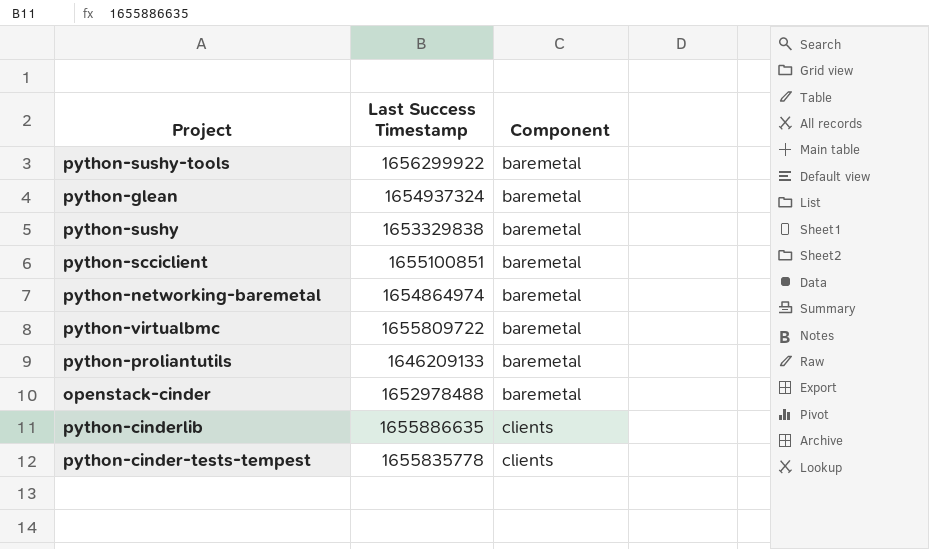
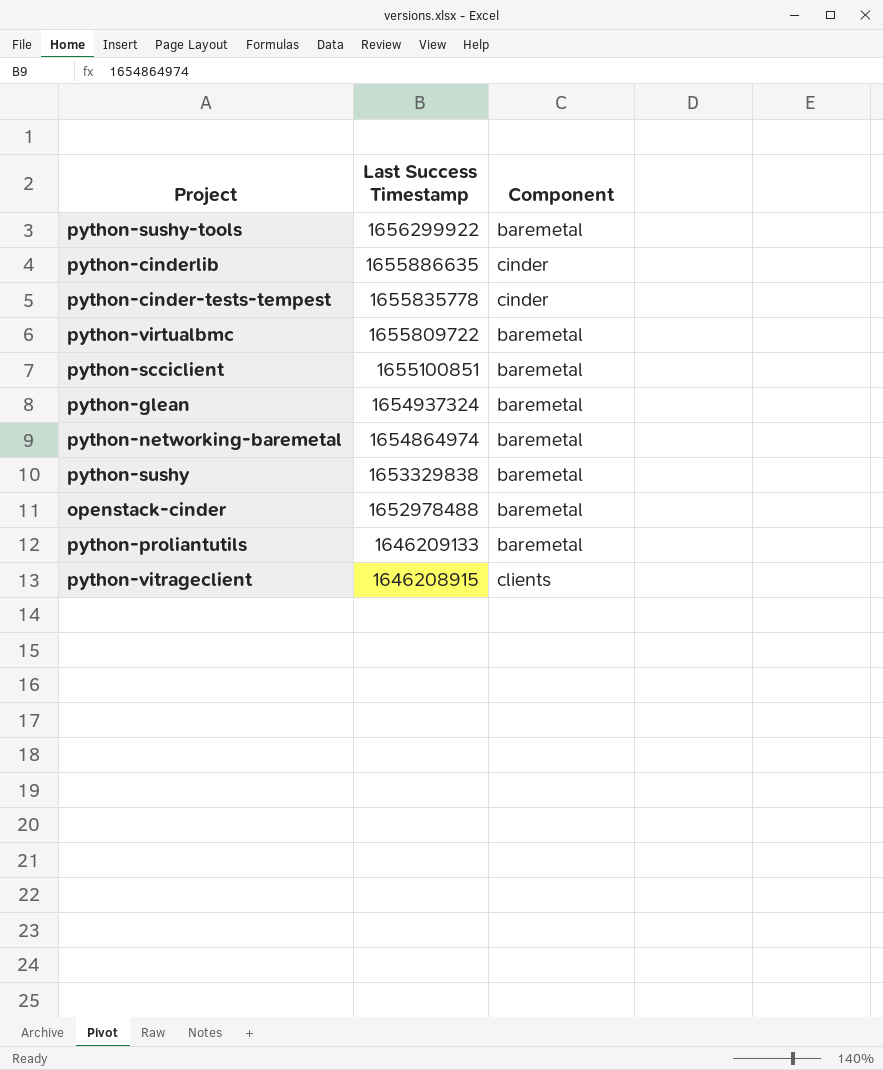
row order: Component ascending -> Last Success Timestamp descending
python-cinderlib | Component: clients -> cinder
python-cinder-tests-tempest | Component: clients -> cinder
row python-vitrageclient: none -> 1646208915 | clients

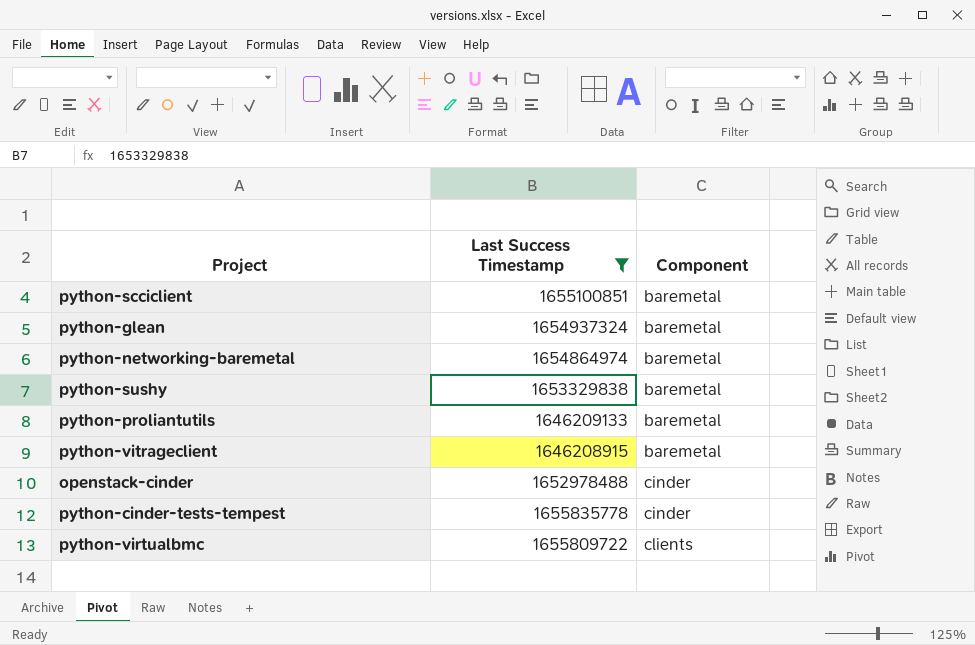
filter: none -> Last Success Timestamp <= 1655835778
row order: Last Success Timestamp descending -> Component ascending
python-vitrageclient | Component: clients -> baremetal
openstack-cinder | Component: baremetal -> cinder
python-virtualbmc | Component: baremetal -> clients

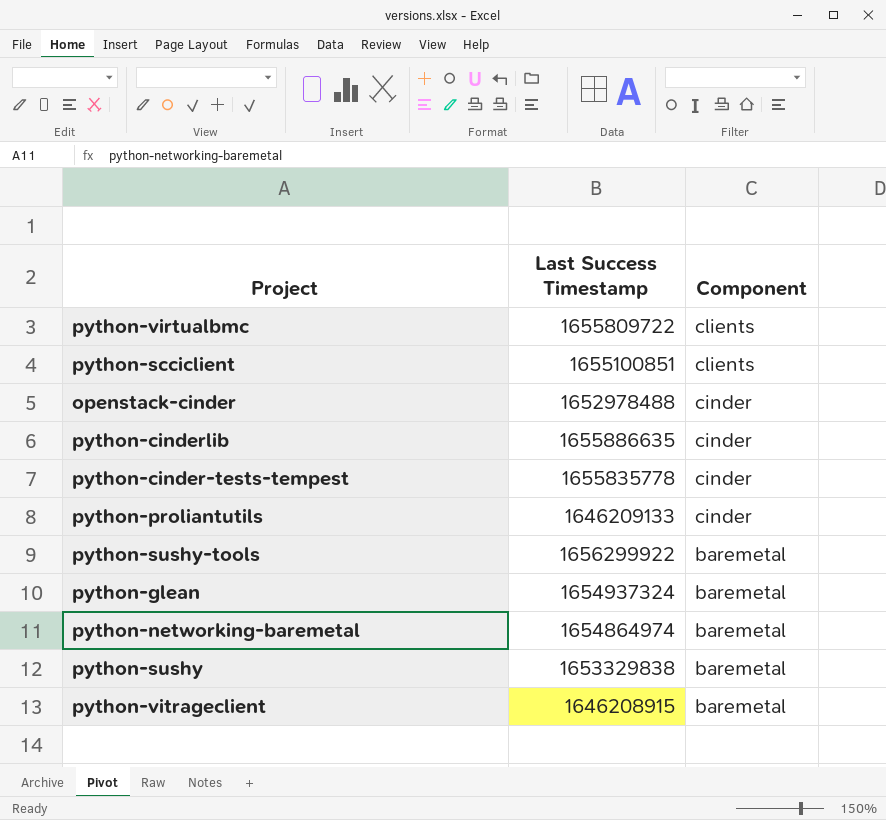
filter: Last Success Timestamp <= 1655835778 -> none
row order: Component ascending -> Component descending
python-scciclient | Component: baremetal -> clients
python-proliantutils | Component: baremetal -> cinder

